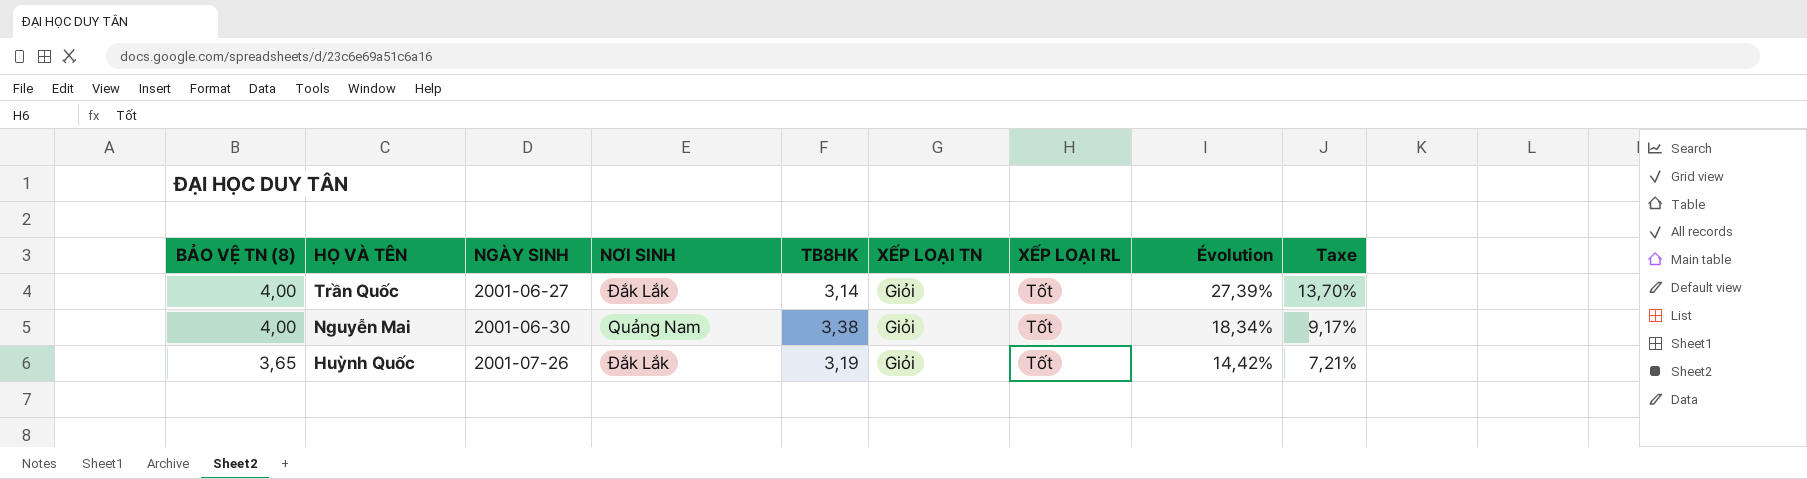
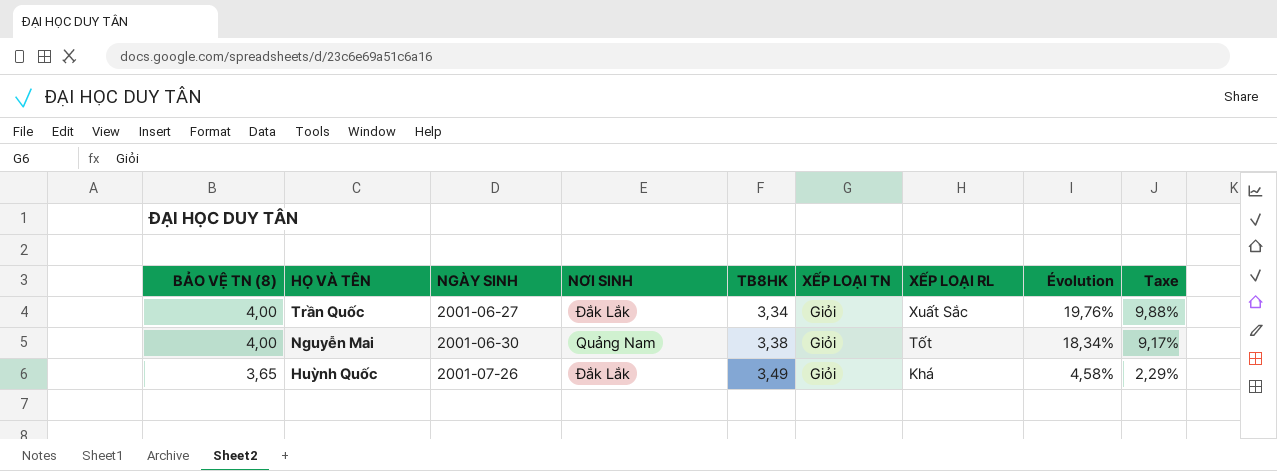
Trần Quốc | TB8HK: 3,14 -> 3,34
Trần Quốc | XẾP LOẠI RL: Tốt -> Xuất Sắc
Trần Quốc | Évolution: 27,39% -> 19,76%
Trần Quốc | Taxe: 13,70% -> 9,88%
Huỳnh Quốc | TB8HK: 3,19 -> 3,49
Huỳnh Quốc | XẾP LOẠI RL: Tốt -> Khá
Huỳnh Quốc | Évolution: 14,42% -> 4,58%
Huỳnh Quốc | Taxe: 7,21% -> 2,29%

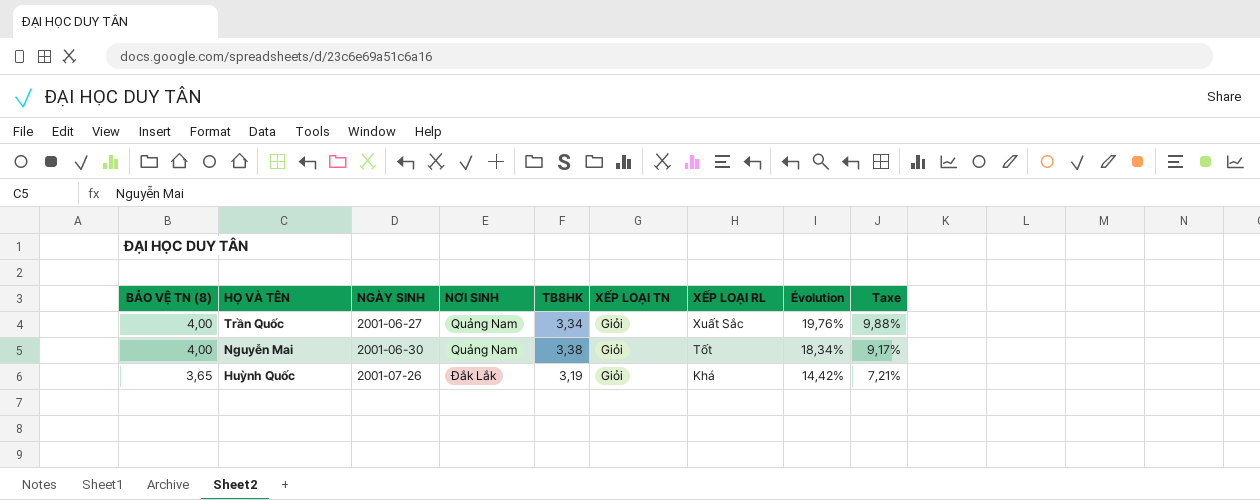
Trần Quốc | NƠI SINH: Đắk Lắk -> Quảng Nam
Huỳnh Quốc | TB8HK: 3,49 -> 3,19
Huỳnh Quốc | Évolution: 4,58% -> 14,42%
Huỳnh Quốc | Taxe: 2,29% -> 7,21%

